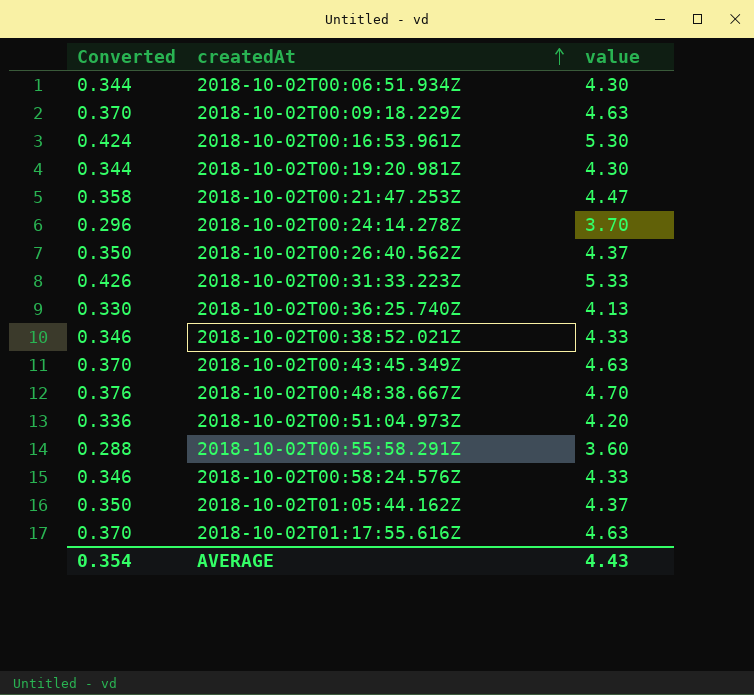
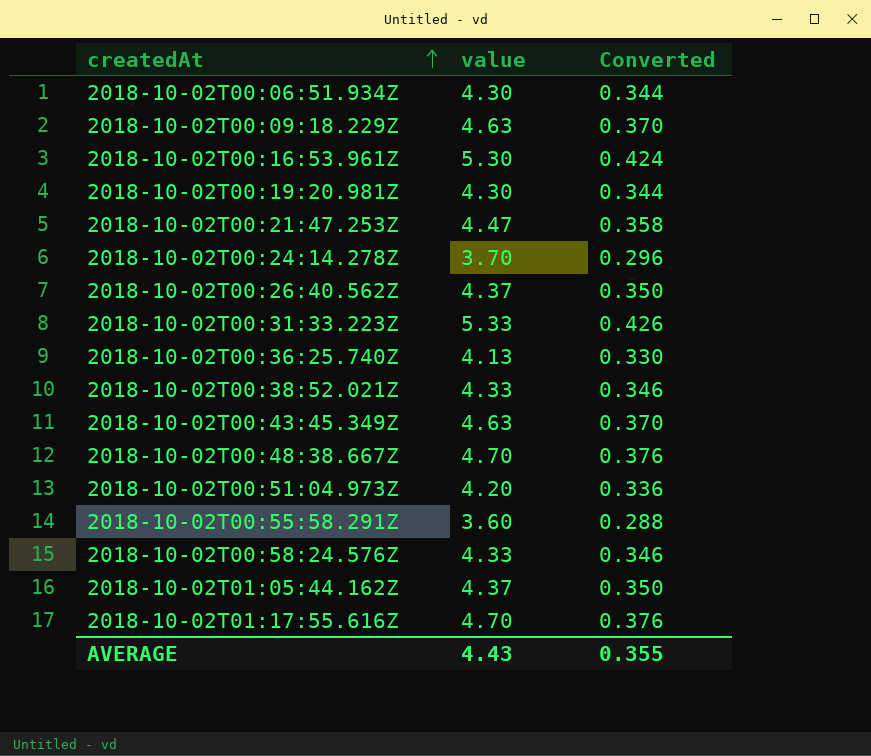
column Converted | position: 1 -> 3
2018-10-02T01:17:55.616Z | value: 4.63 -> 4.70
2018-10-02T01:17:55.616Z | Converted: 0.370 -> 0.376
AVERAGE | Converted: 0.354 -> 0.355

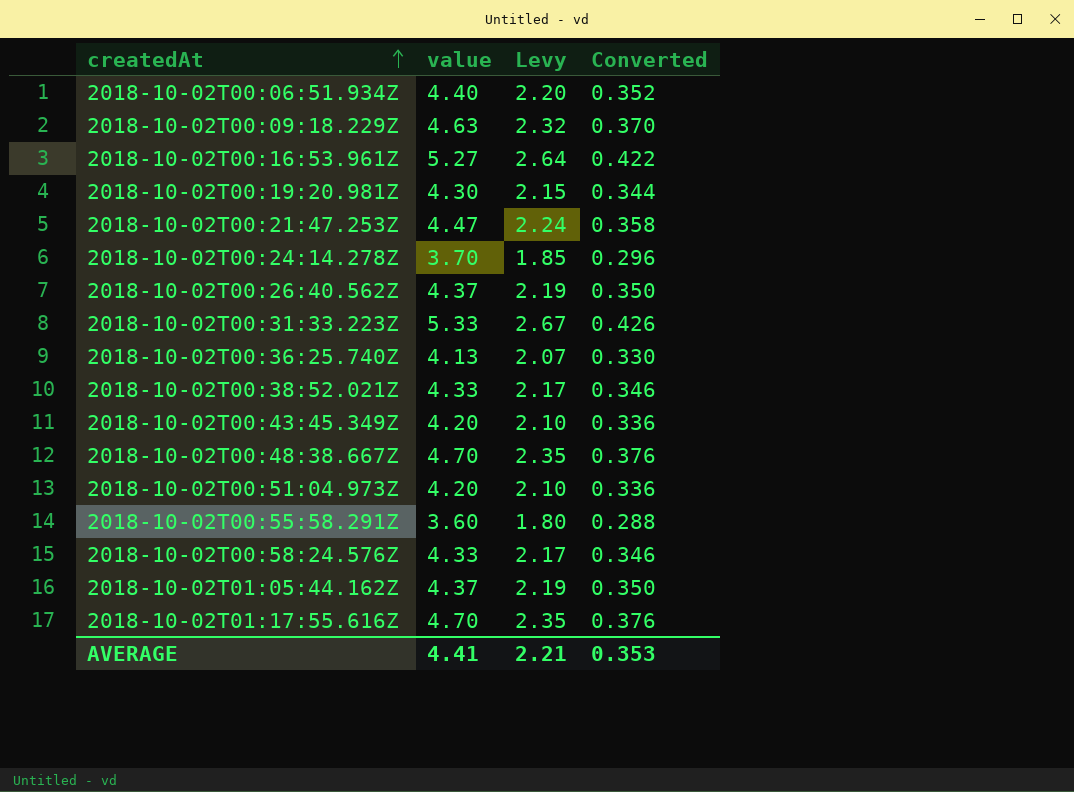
column Levy | formula: none -> [value] * 0.5
2018-10-02T00:06:51.934Z | value: 4.30 -> 4.40
2018-10-02T00:06:51.934Z | Converted: 0.344 -> 0.352
2018-10-02T00:16:53.961Z | value: 5.30 -> 5.27
2018-10-02T00:16:53.961Z | Converted: 0.424 -> 0.422
2018-10-02T00:43:45.349Z | value: 4.63 -> 4.20
2018-10-02T00:43:45.349Z | Converted: 0.370 -> 0.336
AVERAGE | value: 4.43 -> 4.41
AVERAGE | Converted: 0.355 -> 0.353

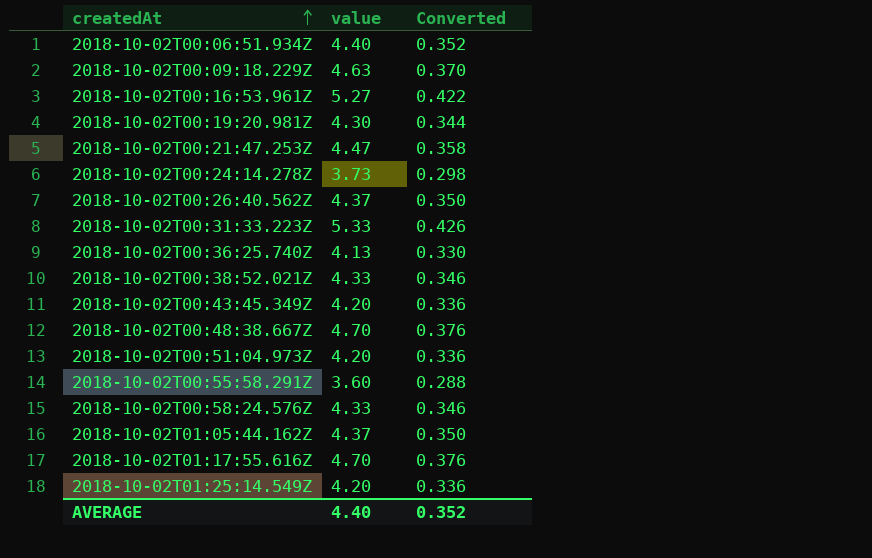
column Levy | formula: [value] * 0.5 -> none
2018-10-02T00:24:14.278Z | value: 3.70 -> 3.73
2018-10-02T00:24:14.278Z | Converted: 0.296 -> 0.298
row 2018-10-02T01:25:14.549Z: none -> 4.20 | 0.336
AVERAGE | value: 4.41 -> 4.40
AVERAGE | Converted: 0.353 -> 0.352

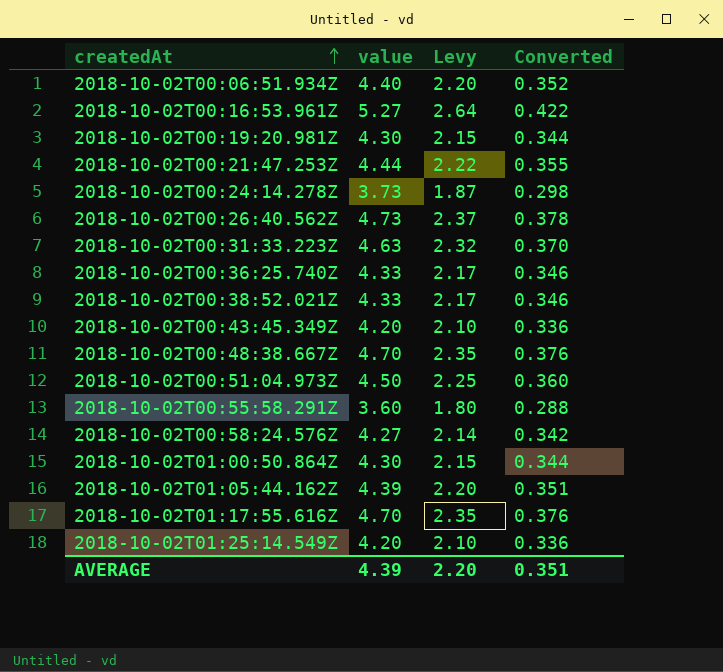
column Levy | formula: none -> [value] * 0.5
row 2018-10-02T00:09:18.229Z: 4.63 | 0.370 -> none
2018-10-02T00:21:47.253Z | value: 4.47 -> 4.44
2018-10-02T00:21:47.253Z | Converted: 0.358 -> 0.355
2018-10-02T00:26:40.562Z | value: 4.37 -> 4.73
2018-10-02T00:26:40.562Z | Converted: 0.350 -> 0.378
2018-10-02T00:31:33.223Z | value: 5.33 -> 4.63
2018-10-02T00:31:33.223Z | Converted: 0.426 -> 0.370
2018-10-02T00:36:25.740Z | value: 4.13 -> 4.33
2018-10-02T00:36:25.740Z | Converted: 0.330 -> 0.346
2018-10-02T00:51:04.973Z | value: 4.20 -> 4.50
2018-10-02T00:51:04.973Z | Converted: 0.336 -> 0.360
2018-10-02T00:58:24.576Z | value: 4.33 -> 4.27
2018-10-02T00:58:24.576Z | Converted: 0.346 -> 0.342
row 2018-10-02T01:00:50.864Z: none -> 4.30 | 2.15 | 0.344
2018-10-02T01:05:44.162Z | value: 4.37 -> 4.39
2018-10-02T01:05:44.162Z | Converted: 0.350 -> 0.351
AVERAGE | value: 4.40 -> 4.39
AVERAGE | Converted: 0.352 -> 0.351

